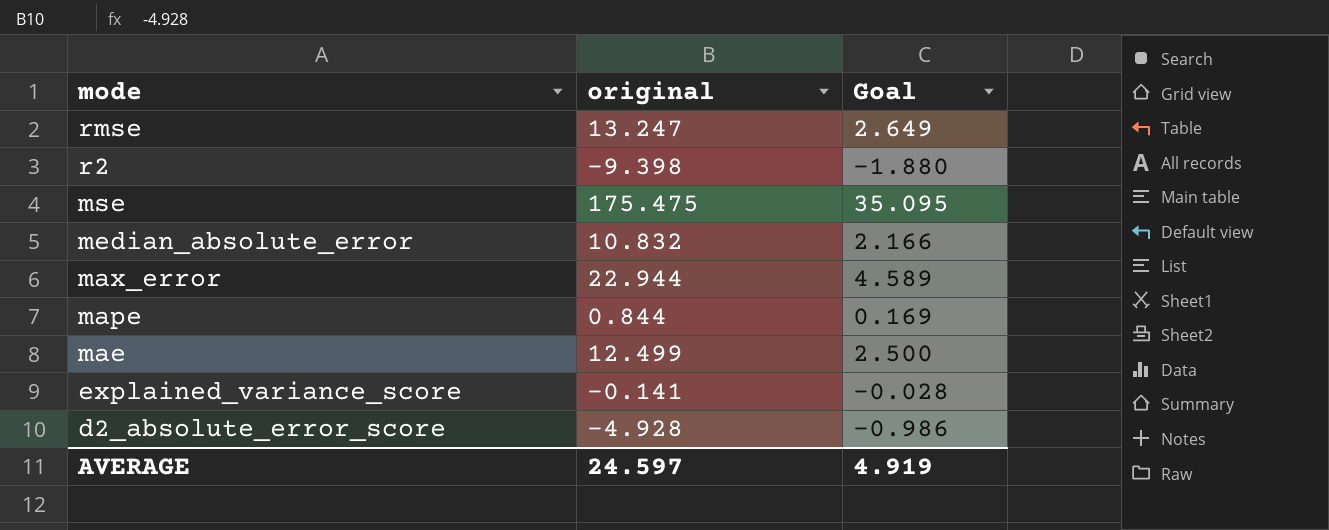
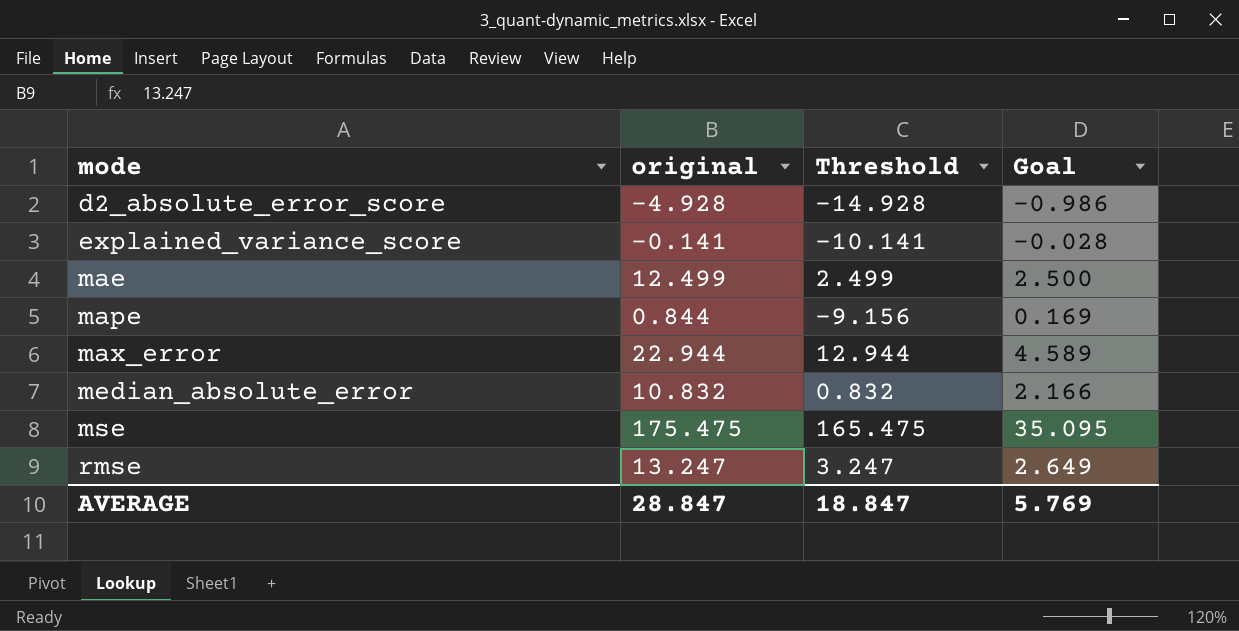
row order: mode descending -> mode ascending
column Threshold | formula: none -> [original] - 10
row r2: -9.398 | -1.880 -> none
AVERAGE | original: 24.597 -> 28.847
AVERAGE | Goal: 4.919 -> 5.769

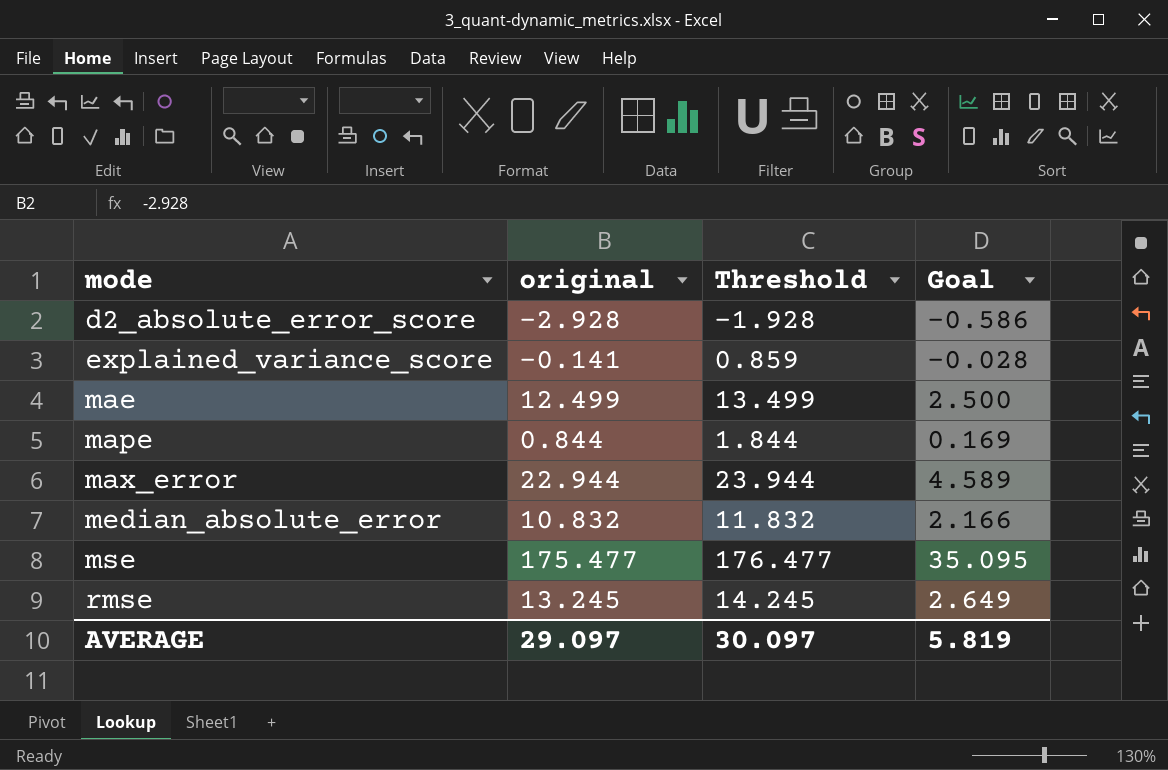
column Threshold | formula: [original] - 10 -> [original] + 1
d2_absolute_error_score | original: -4.928 -> -2.928
d2_absolute_error_score | Goal: -0.986 -> -0.586
mse | original: 175.475 -> 175.477
rmse | original: 13.247 -> 13.245
AVERAGE | original: 28.847 -> 29.097
AVERAGE | Threshold: 18.847 -> 30.097
AVERAGE | Goal: 5.769 -> 5.819

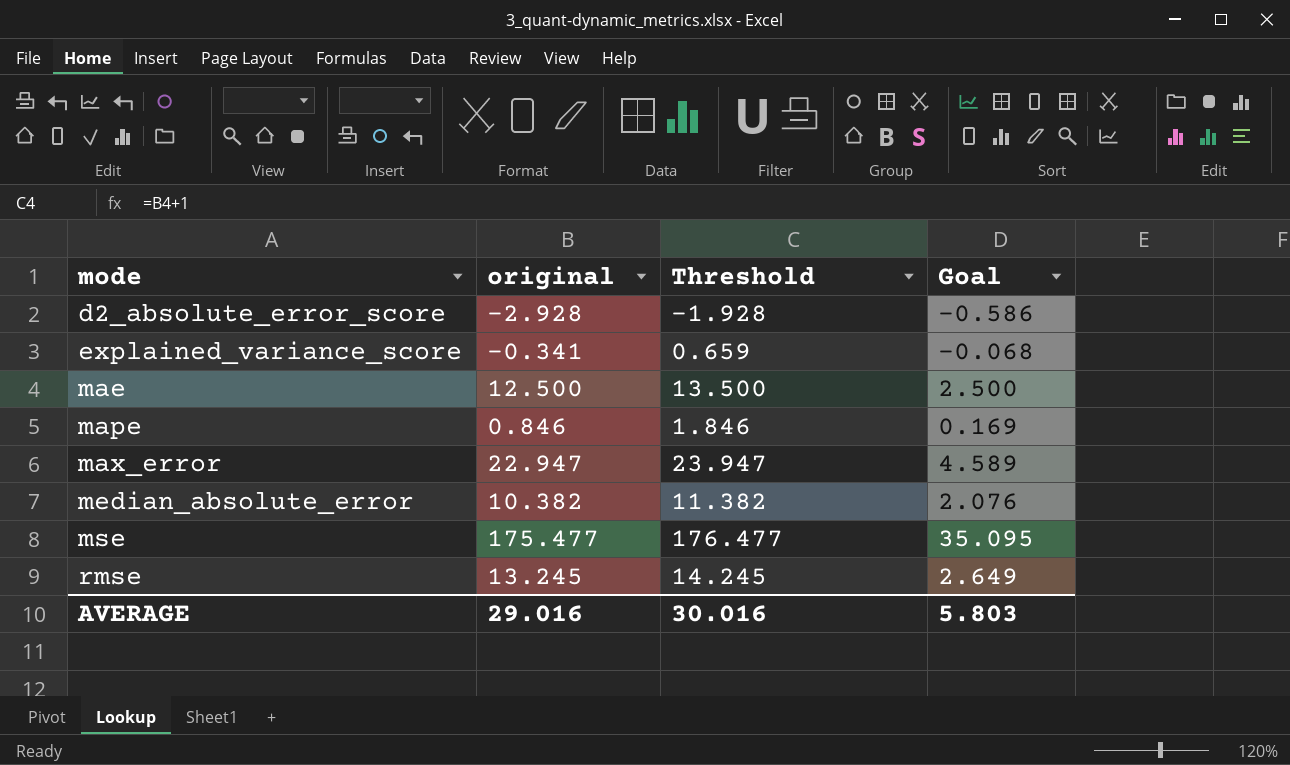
explained_variance_score | original: -0.141 -> -0.341
explained_variance_score | Threshold: 0.859 -> 0.659
explained_variance_score | Goal: -0.028 -> -0.068
mae | original: 12.499 -> 12.500
mae | Threshold: 13.499 -> 13.500
mape | original: 0.844 -> 0.846
mape | Threshold: 1.844 -> 1.846
max_error | original: 22.944 -> 22.947
max_error | Threshold: 23.944 -> 23.947
median_absolute_error | original: 10.832 -> 10.382
median_absolute_error | Threshold: 11.832 -> 11.382
median_absolute_error | Goal: 2.166 -> 2.076
AVERAGE | original: 29.097 -> 29.016
AVERAGE | Threshold: 30.097 -> 30.016
AVERAGE | Goal: 5.819 -> 5.803

